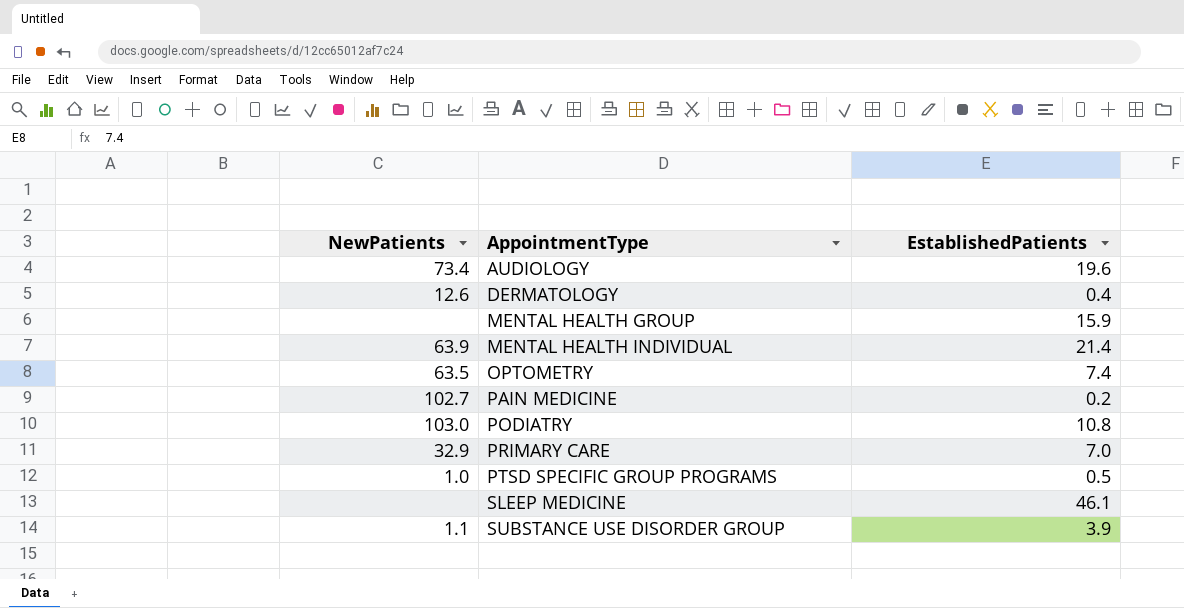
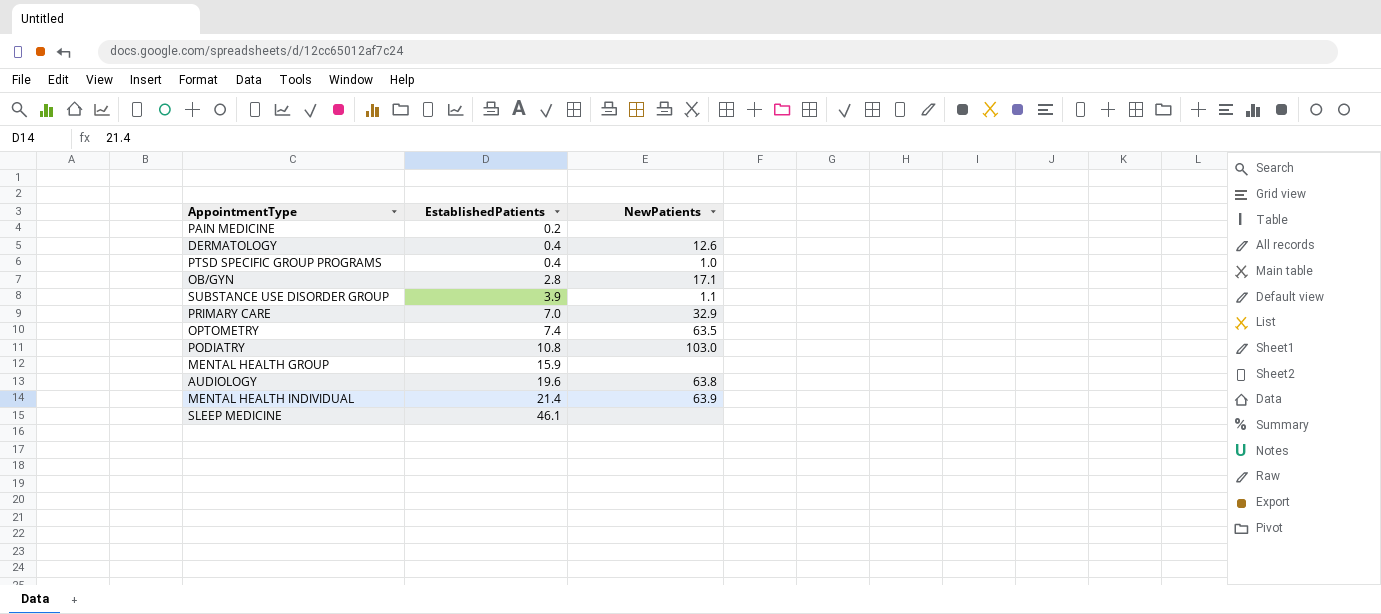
row order: AppointmentType ascending -> EstablishedPatients ascending
column NewPatients | position: 1 -> 3
PAIN MEDICINE | NewPatients: 102.7 -> none
PTSD SPECIFIC GROUP PROGRAMS | EstablishedPatients: 0.5 -> 0.4
row OB/GYN: none -> 2.8 | 17.1
AUDIOLOGY | NewPatients: 73.4 -> 63.8

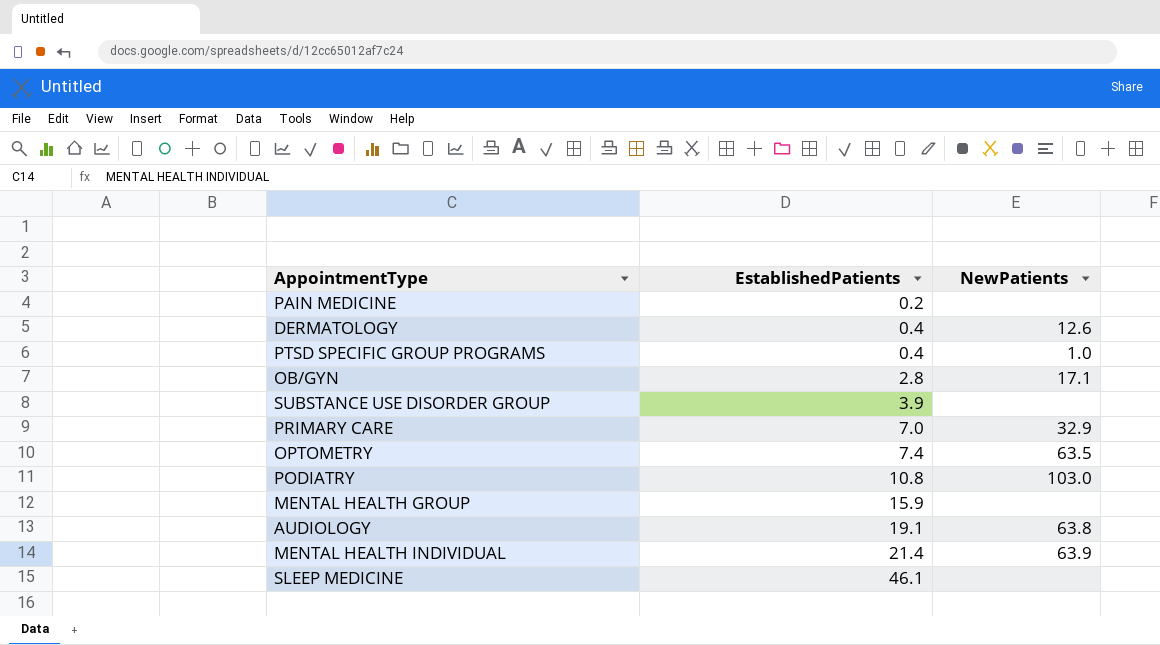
SUBSTANCE USE DISORDER GROUP | NewPatients: 1.1 -> none
AUDIOLOGY | EstablishedPatients: 19.6 -> 19.1

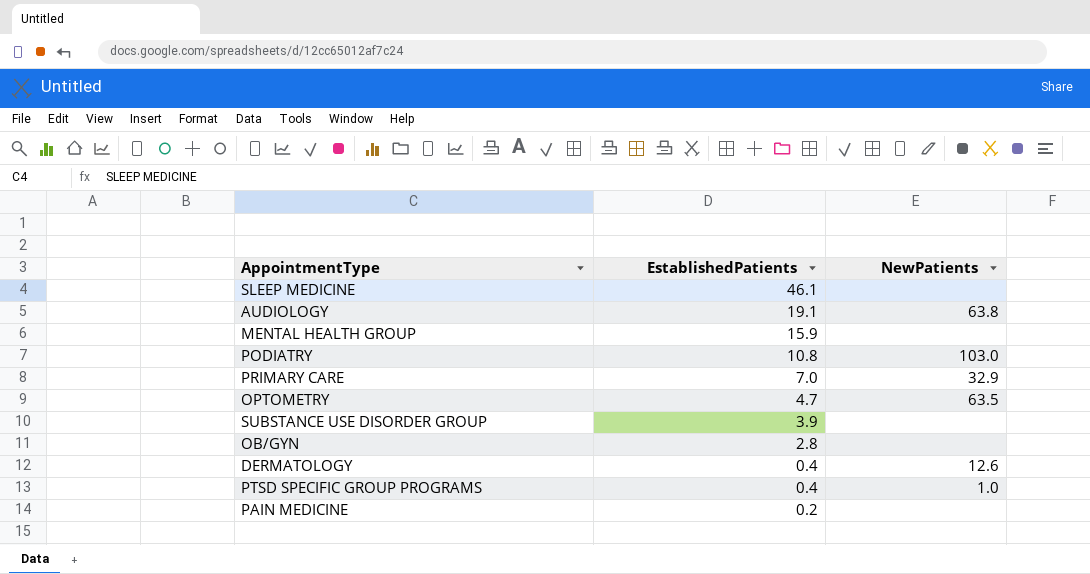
row order: EstablishedPatients ascending -> EstablishedPatients descending
row MENTAL HEALTH INDIVIDUAL: 21.4 | 63.9 -> none
OPTOMETRY | EstablishedPatients: 7.4 -> 4.7
OB/GYN | NewPatients: 17.1 -> none

